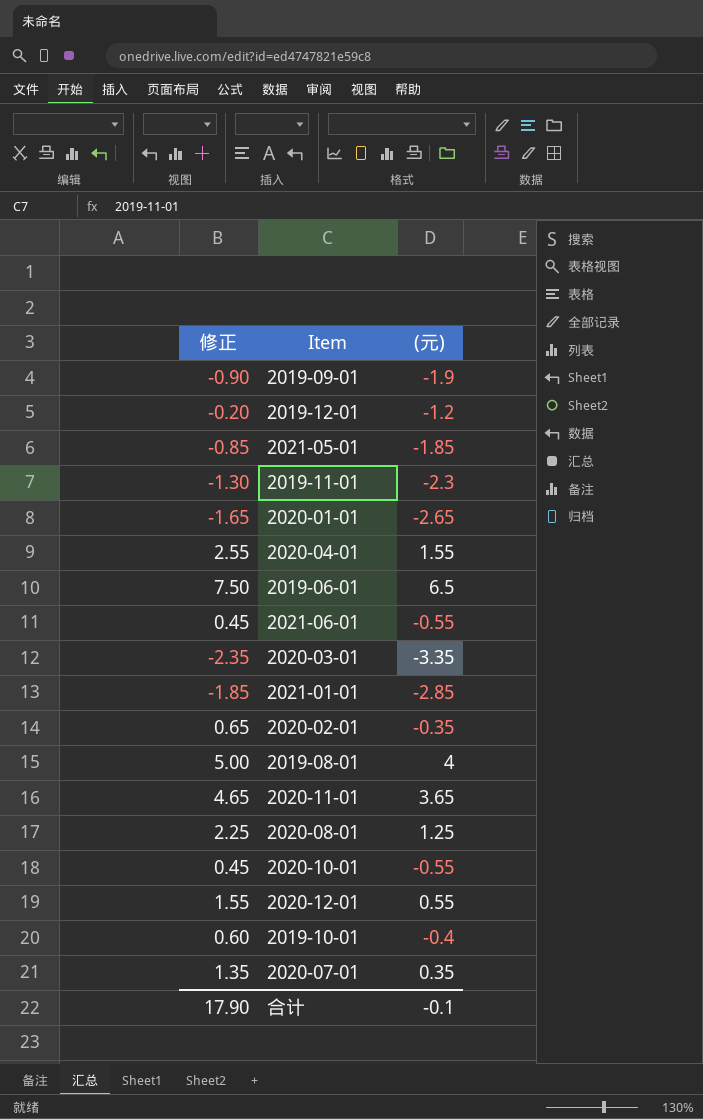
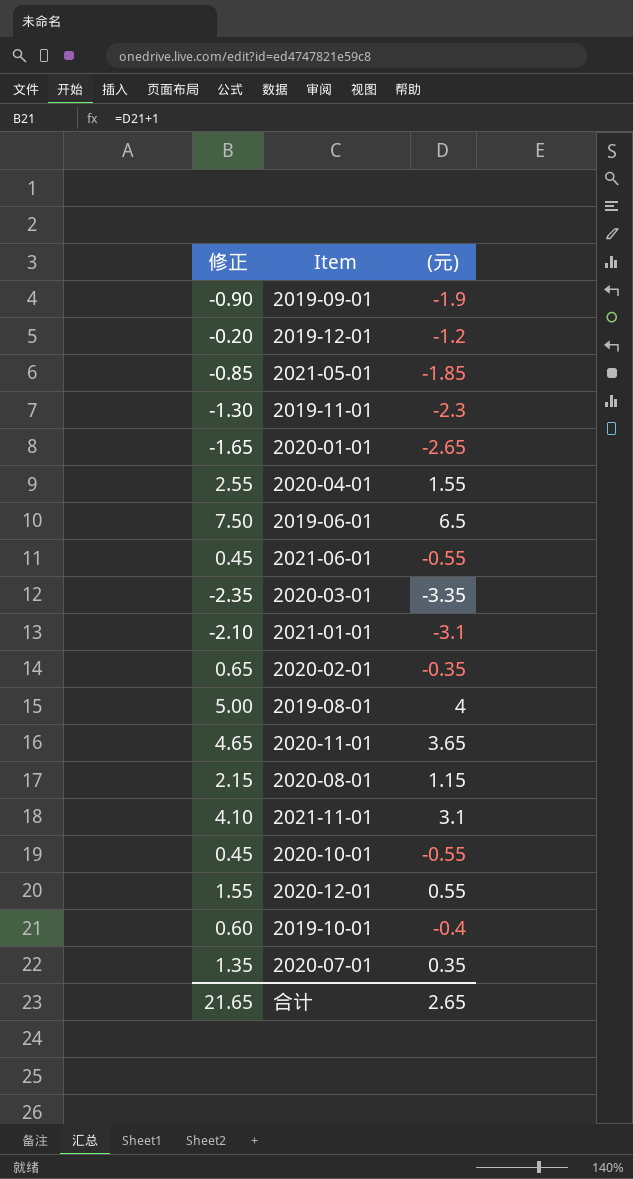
2021-01-01 | 修正: -1.85 -> -2.10
2021-01-01 | (元): -2.85 -> -3.1
2020-08-01 | 修正: 2.25 -> 2.15
2020-08-01 | (元): 1.25 -> 1.15
row 2021-11-01: none -> 4.10 | 3.1
合计 | 修正: 17.90 -> 21.65
合计 | (元): -0.1 -> 2.65

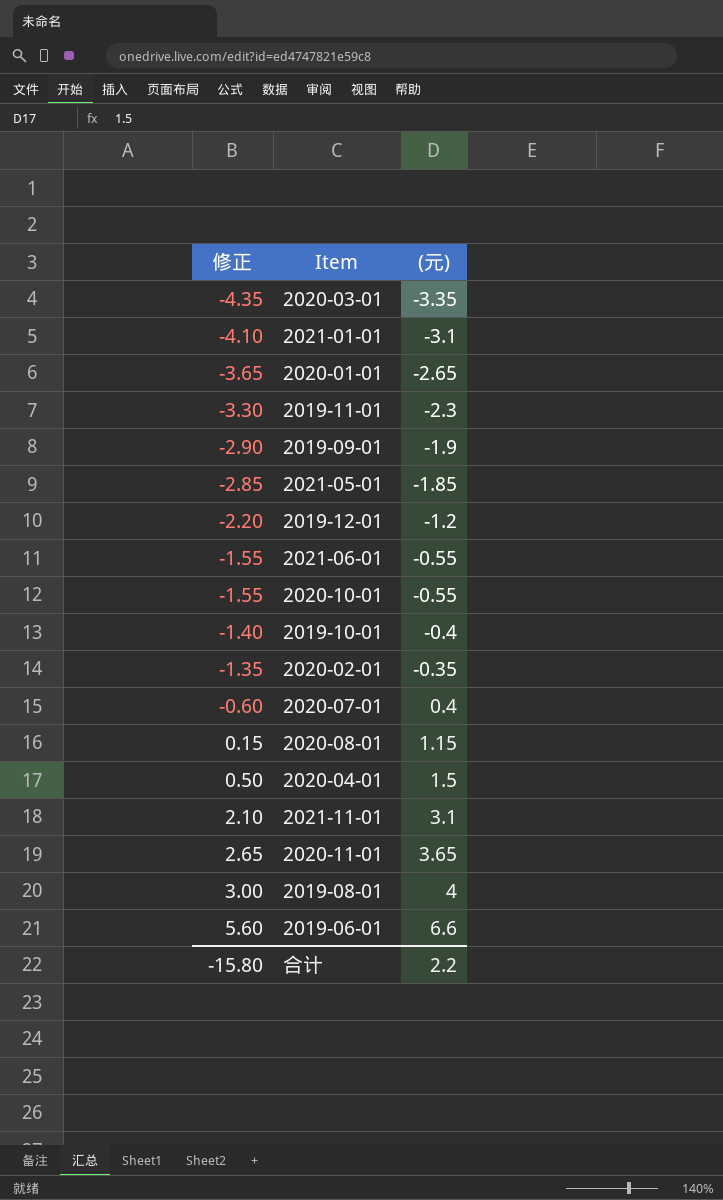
row order: none -> 修正 ascending
column 修正 | formula: [(元)] + 1 -> [(元)] - 1
row 2020-12-01: 1.55 | 0.55 -> none
2020-07-01 | (元): 0.35 -> 0.4
2020-04-01 | (元): 1.55 -> 1.5
2019-06-01 | (元): 6.5 -> 6.6
合计 | 修正: 21.65 -> -15.80
合计 | (元): 2.65 -> 2.2

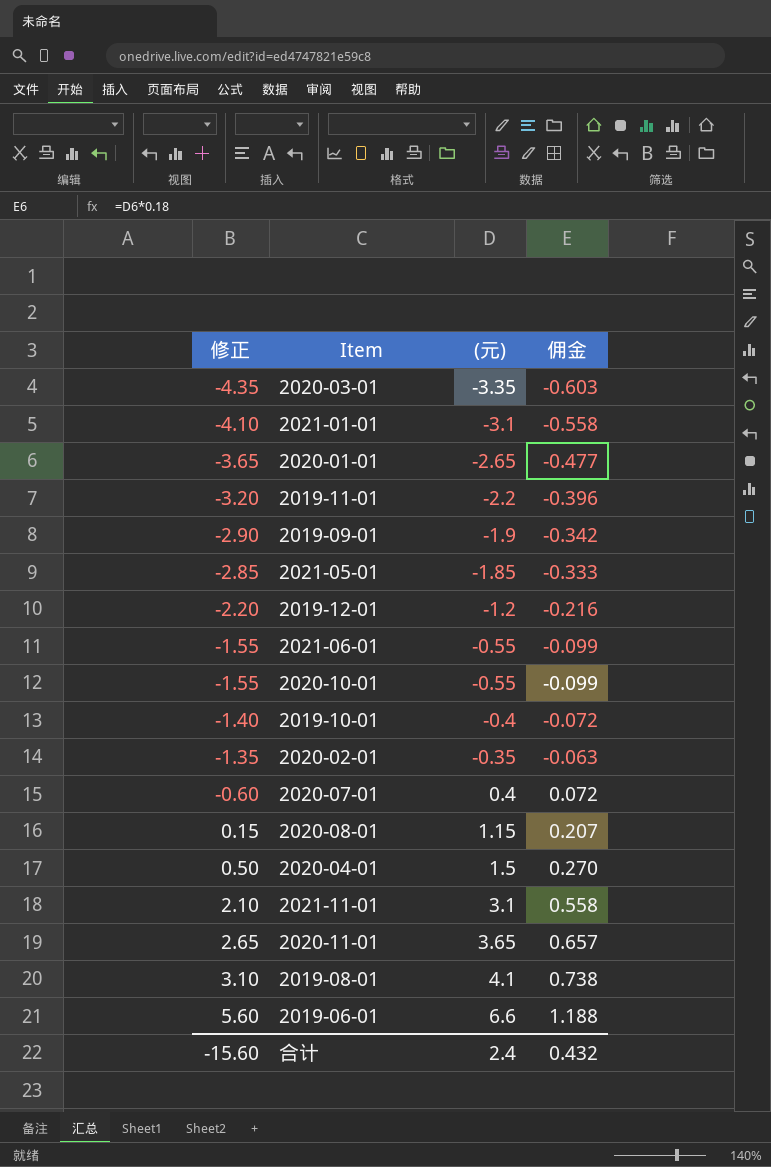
column 佣金 | formula: none -> [(元)] * 0.18
2019-11-01 | 修正: -3.30 -> -3.20
2019-11-01 | (元): -2.3 -> -2.2
2019-08-01 | 修正: 3.00 -> 3.10
2019-08-01 | (元): 4 -> 4.1
合计 | 修正: -15.80 -> -15.60
合计 | (元): 2.2 -> 2.4

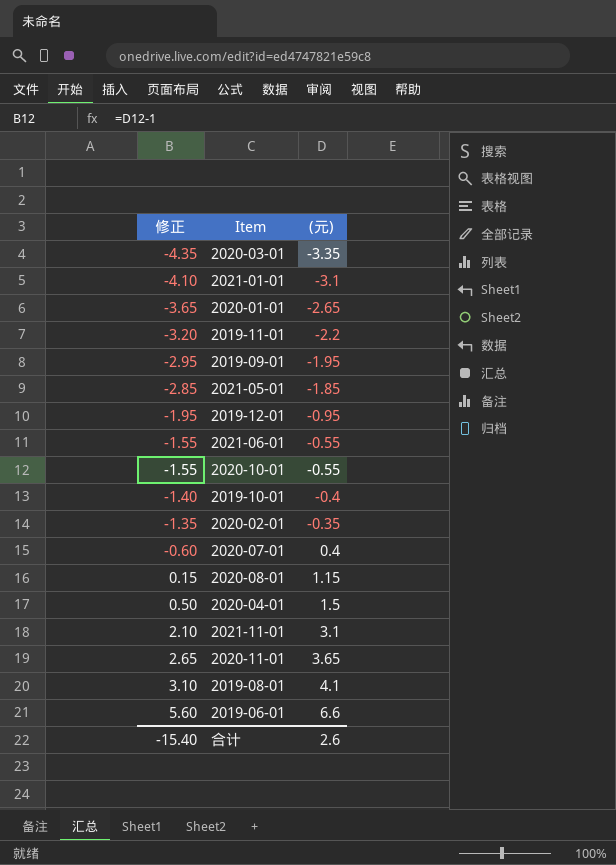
column 佣金 | formula: [(元)] * 0.18 -> none
2019-09-01 | 修正: -2.90 -> -2.95
2019-09-01 | (元): -1.9 -> -1.95
2019-12-01 | 修正: -2.20 -> -1.95
2019-12-01 | (元): -1.2 -> -0.95
合计 | 修正: -15.60 -> -15.40
合计 | (元): 2.4 -> 2.6

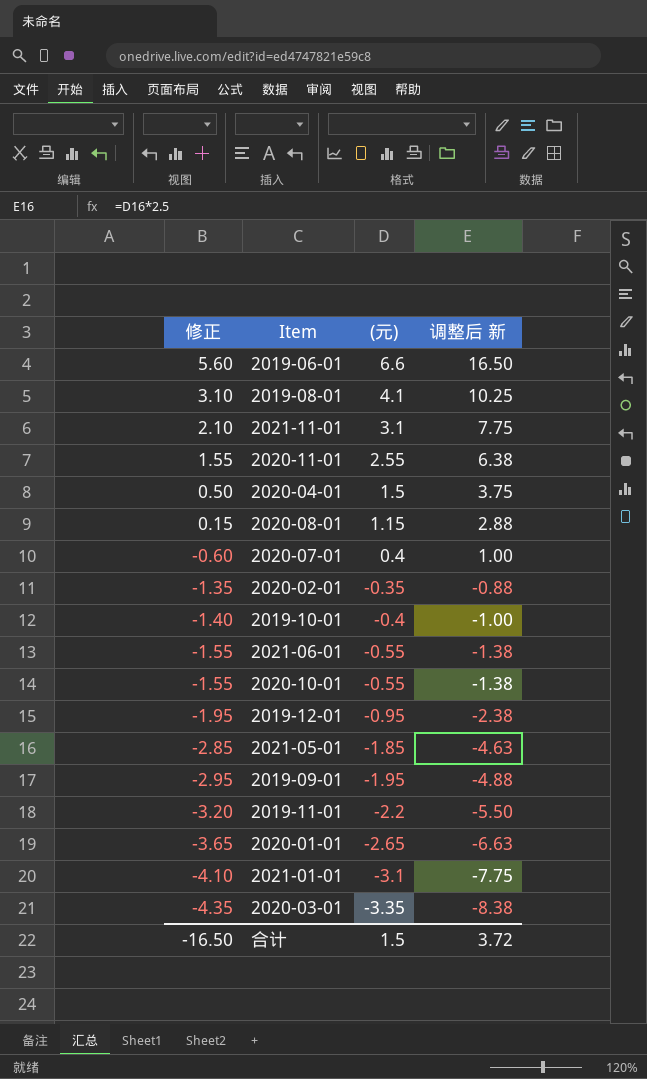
row order: 修正 ascending -> 修正 descending
column 调整后 新 | formula: none -> [(元)] * 2.5
2020-11-01 | 修正: 2.65 -> 1.55
2020-11-01 | (元): 3.65 -> 2.55
合计 | 修正: -15.40 -> -16.50
合计 | (元): 2.6 -> 1.5

